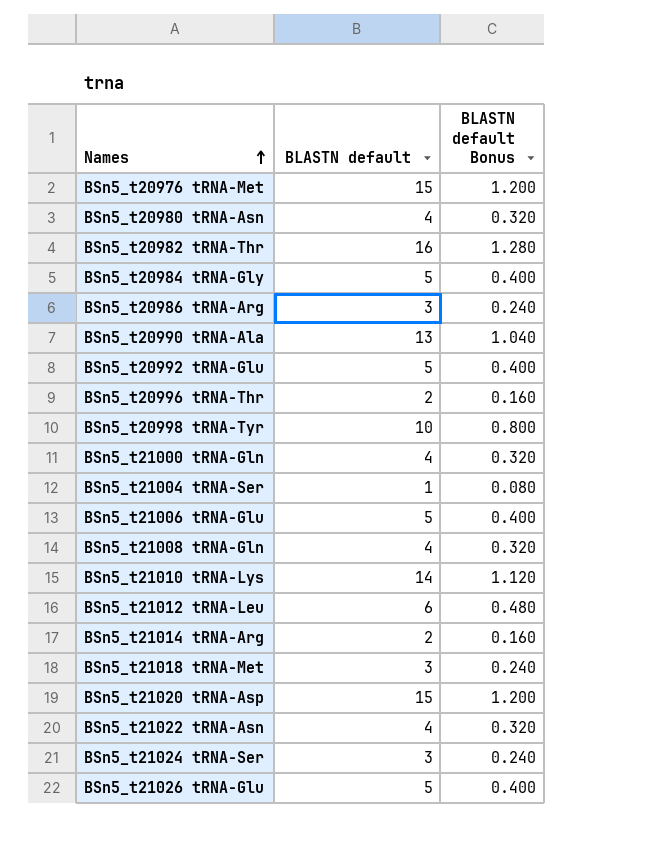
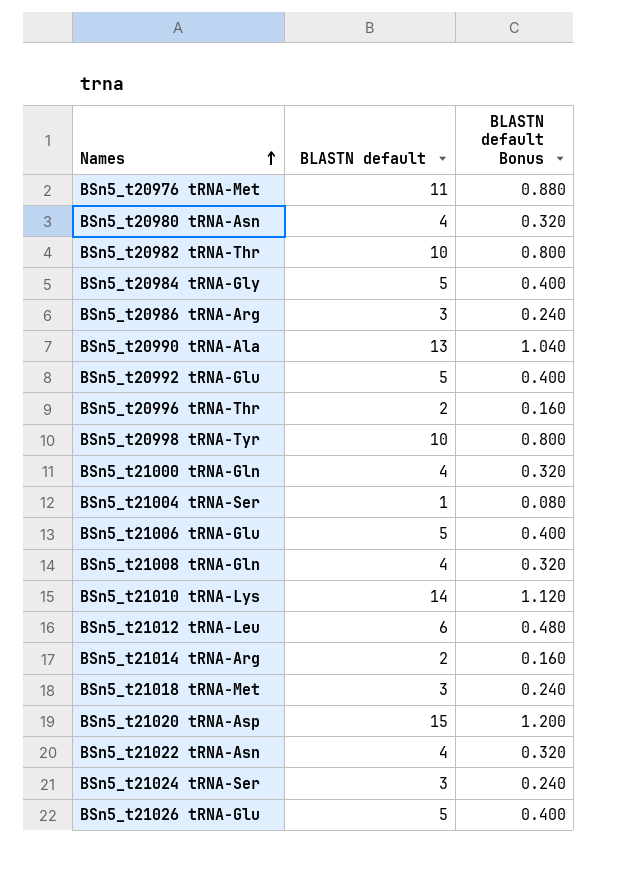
BSn5_t20976 tRNA-Met | BLASTN default: 15 -> 11
BSn5_t20976 tRNA-Met | BLASTN default Bonus: 1.200 -> 0.880
BSn5_t20982 tRNA-Thr | BLASTN default: 16 -> 10
BSn5_t20982 tRNA-Thr | BLASTN default Bonus: 1.280 -> 0.800

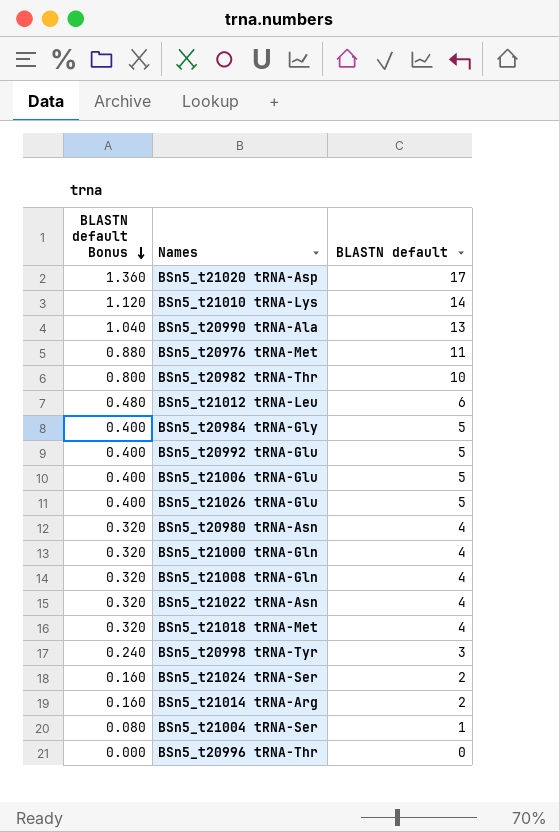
row order: Names ascending -> BLASTN default Bonus descending
column BLASTN default Bonus | position: 3 -> 1
row BSn5_t20986 tRNA-Arg: 3 | 0.240 -> none
BSn5_t21020 tRNA-Asp | BLASTN default Bonus: 1.200 -> 1.360
BSn5_t21020 tRNA-Asp | BLASTN default: 15 -> 17
BSn5_t21018 tRNA-Met | BLASTN default Bonus: 0.240 -> 0.320
BSn5_t21018 tRNA-Met | BLASTN default: 3 -> 4
BSn5_t20998 tRNA-Tyr | BLASTN default Bonus: 0.800 -> 0.240
BSn5_t20998 tRNA-Tyr | BLASTN default: 10 -> 3
BSn5_t21024 tRNA-Ser | BLASTN default Bonus: 0.240 -> 0.160
BSn5_t21024 tRNA-Ser | BLASTN default: 3 -> 2
BSn5_t20996 tRNA-Thr | BLASTN default Bonus: 0.160 -> 0.000
BSn5_t20996 tRNA-Thr | BLASTN default: 2 -> 0

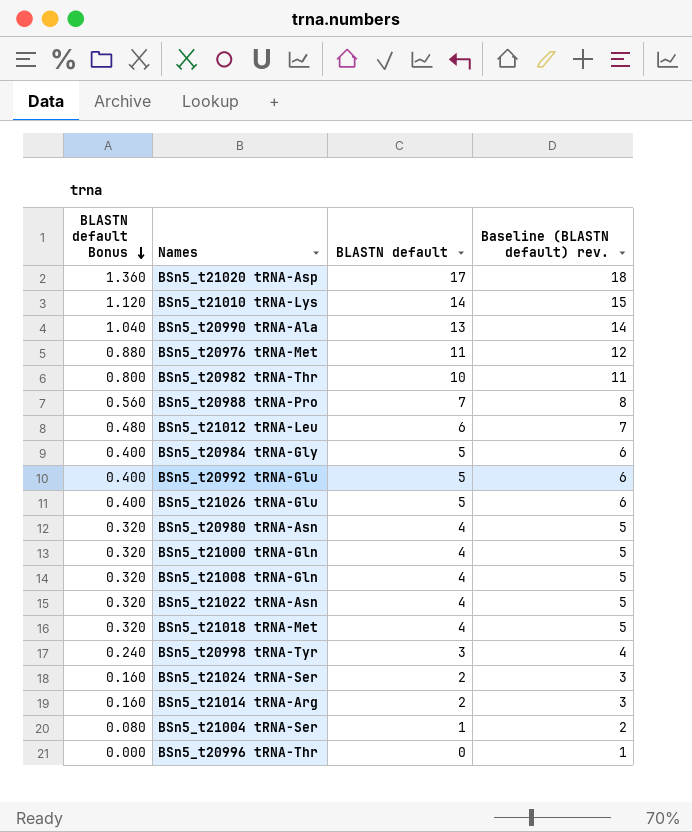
column Baseline (BLASTN default) rev. | formula: none -> [BLASTN default] + 1
row BSn5_t21006 tRNA-Glu: 0.400 | 5 -> none
row BSn5_t20988 tRNA-Pro: none -> 0.560 | 7 | 8

